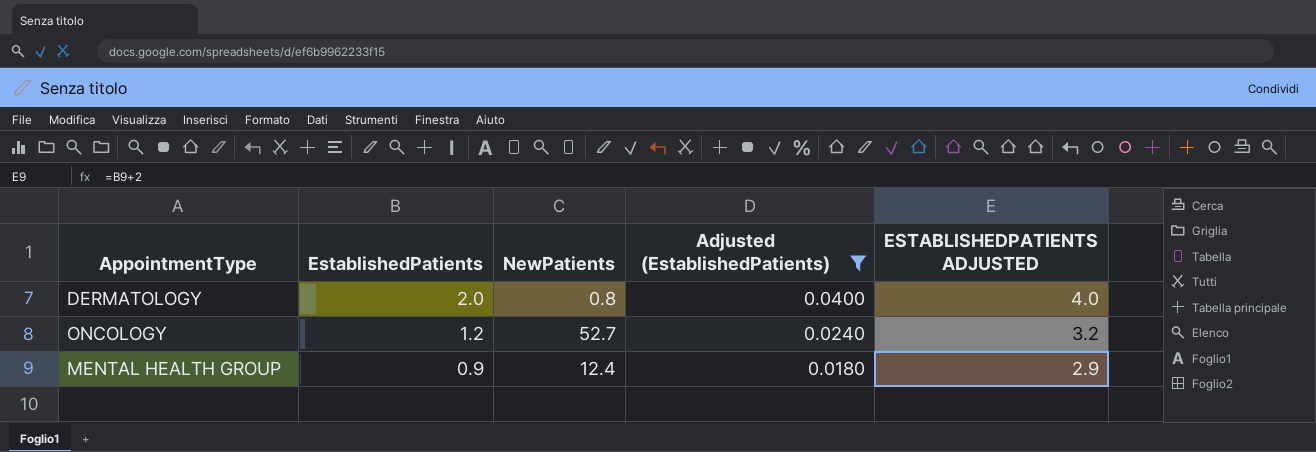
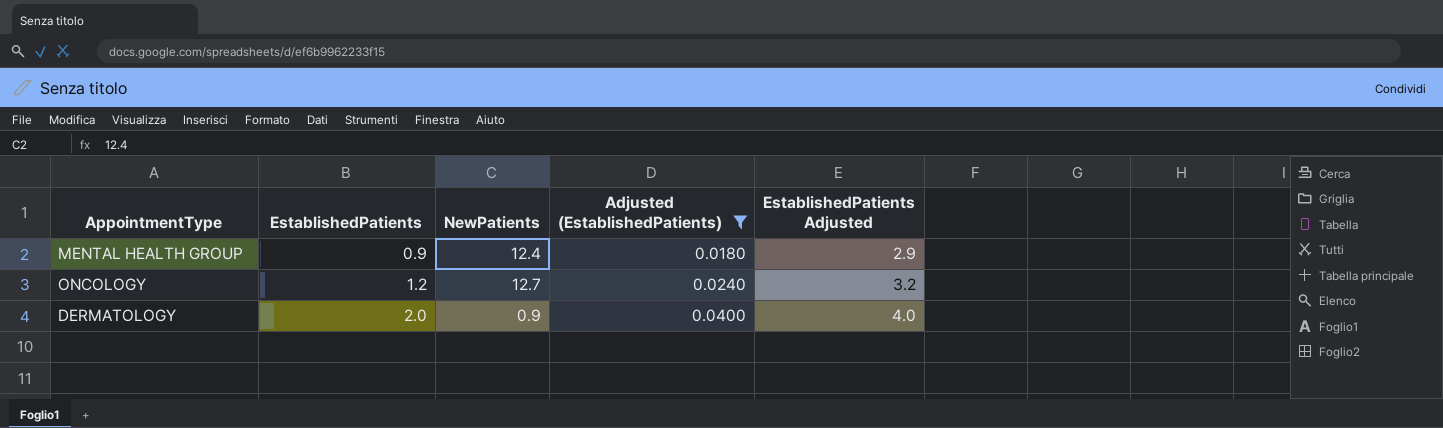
row order: EstablishedPatients descending -> EstablishedPatients ascending
column name: ESTABLISHEDPATIENTS ADJUSTED -> EstablishedPatients Adjusted
ONCOLOGY | NewPatients: 52.7 -> 12.7
DERMATOLOGY | NewPatients: 0.8 -> 0.9

